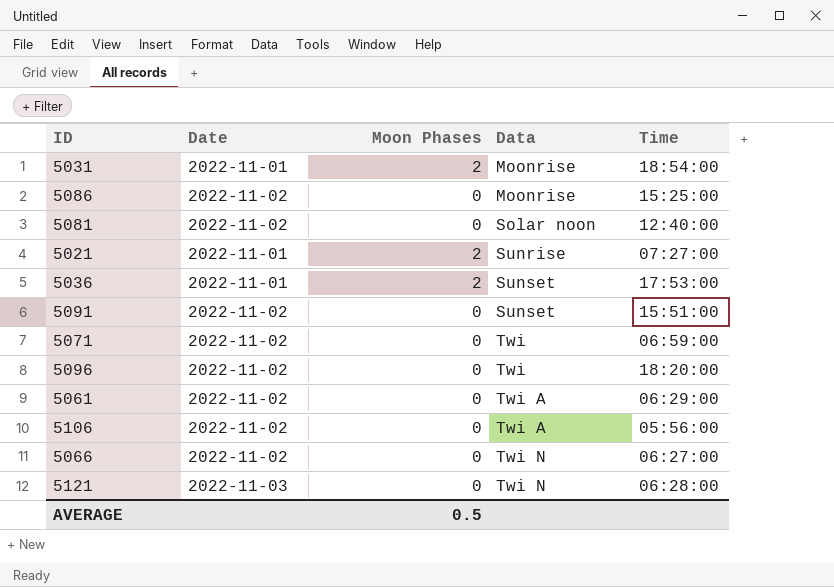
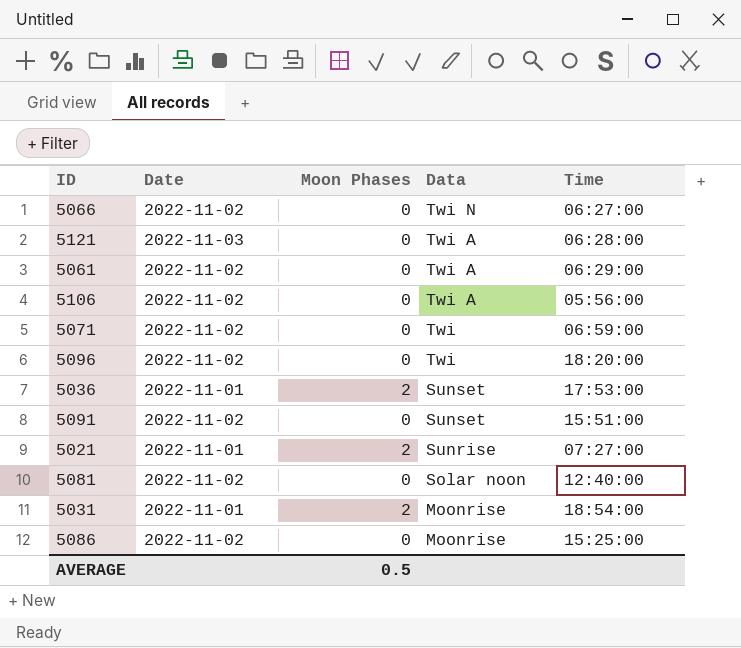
row order: Data ascending -> Data descending
5121 | Data: Twi N -> Twi A

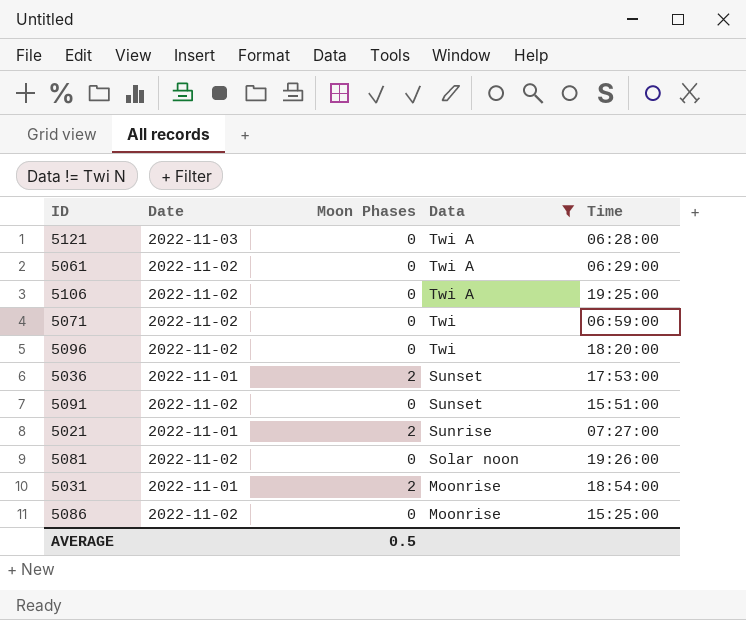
filter: none -> Data != Twi N
5106 | Time: 05:56:00 -> 19:25:00
5081 | Time: 12:40:00 -> 19:26:00

